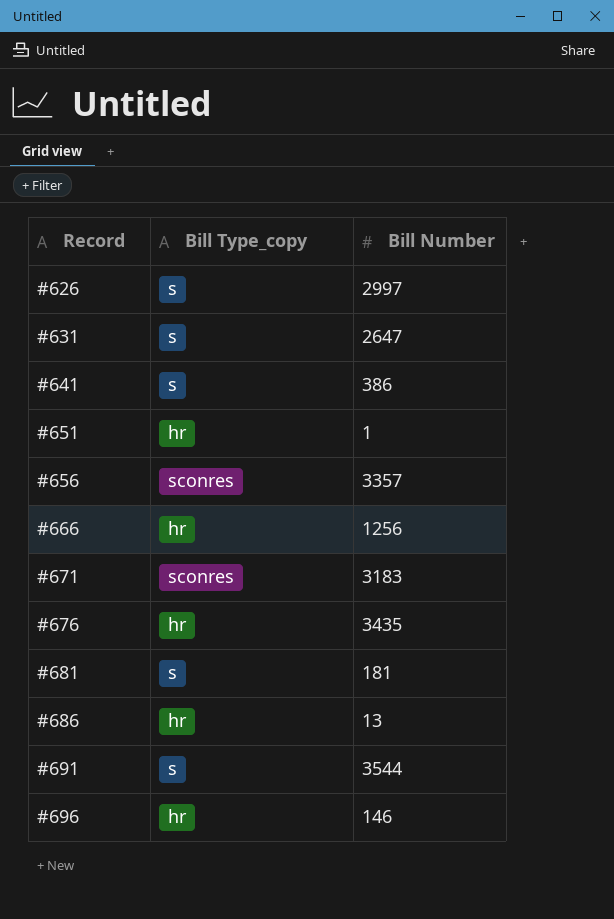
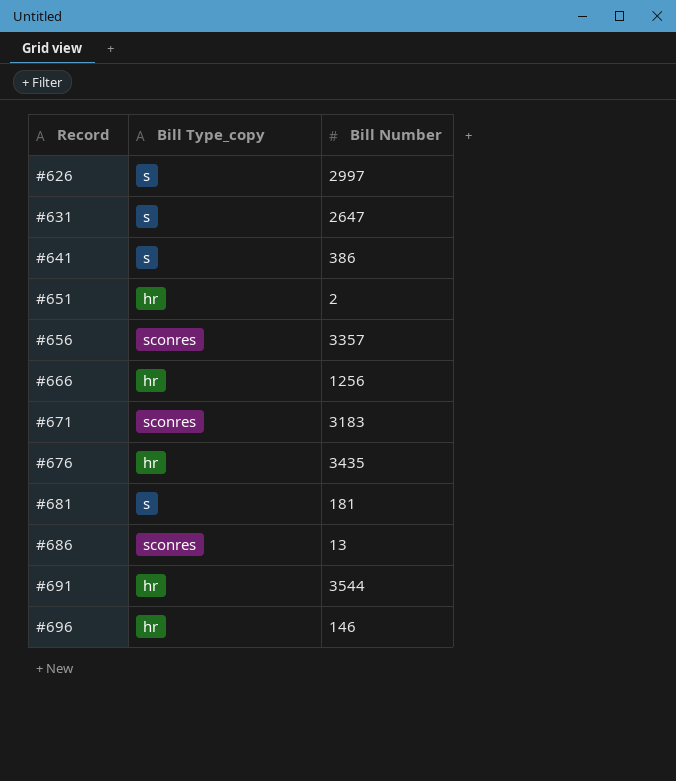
#651 | Bill Number: 1 -> 2
#686 | Bill Type_copy: hr -> sconres
#691 | Bill Type_copy: s -> hr

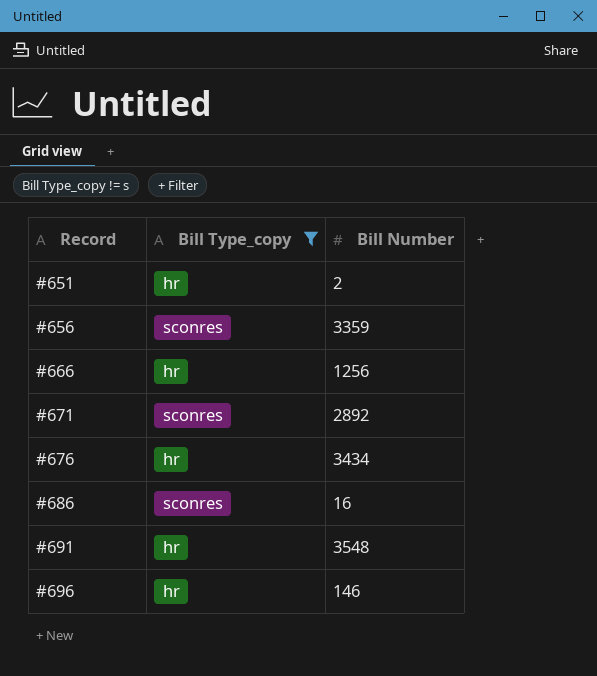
filter: none -> Bill Type_copy != s
#656 | Bill Number: 3357 -> 3359
#671 | Bill Number: 3183 -> 2892
#676 | Bill Number: 3435 -> 3434
#686 | Bill Number: 13 -> 16
#691 | Bill Number: 3544 -> 3548

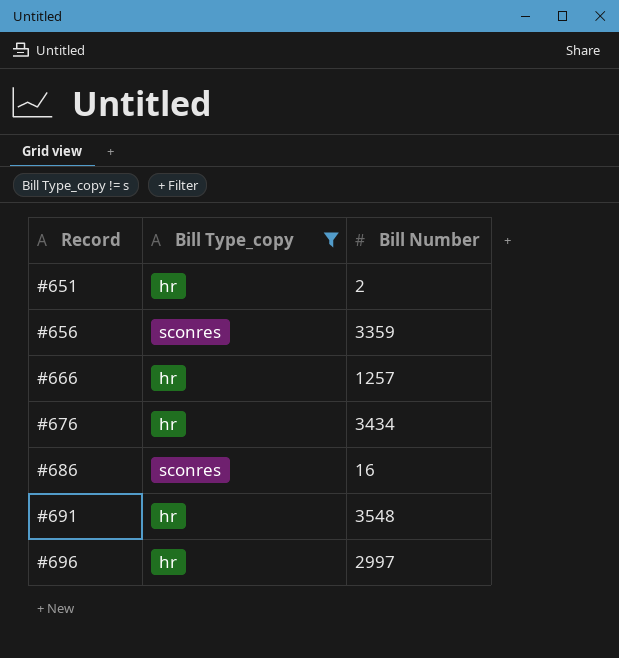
row #671: sconres | 2892 -> none
#666 | Bill Number: 1256 -> 1257
#696 | Bill Number: 146 -> 2997

